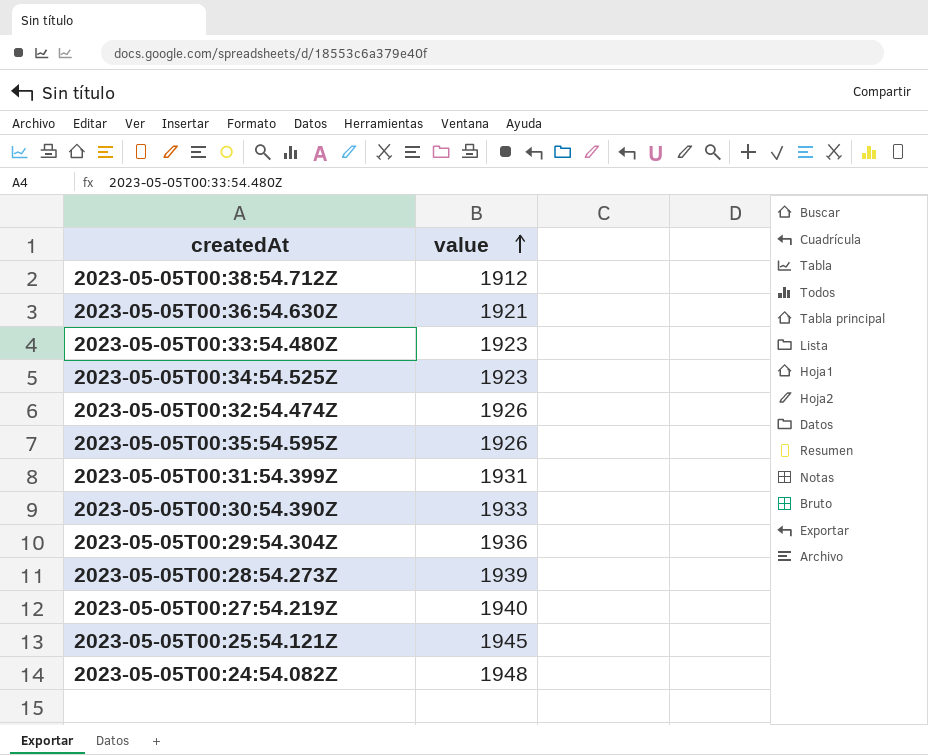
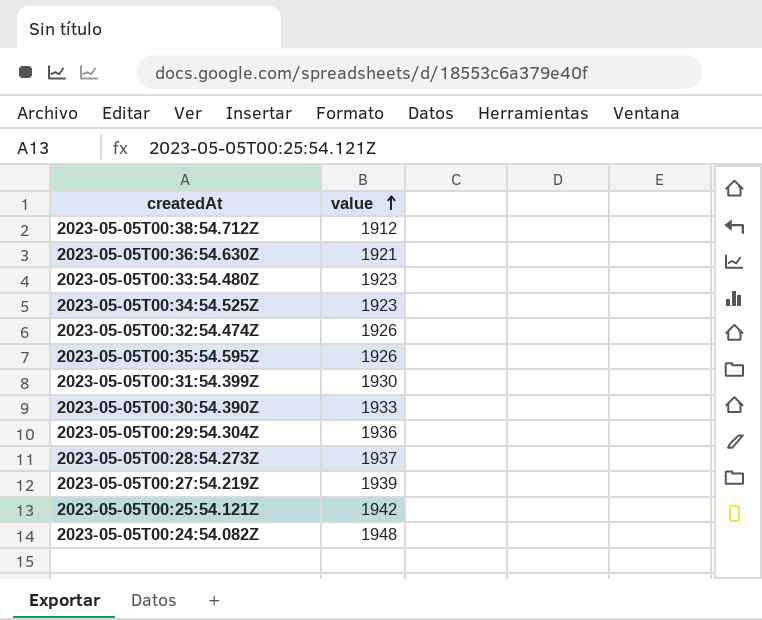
2023-05-05T00:31:54.399Z | value: 1931 -> 1930
2023-05-05T00:28:54.273Z | value: 1939 -> 1937
2023-05-05T00:27:54.219Z | value: 1940 -> 1939
2023-05-05T00:25:54.121Z | value: 1945 -> 1942

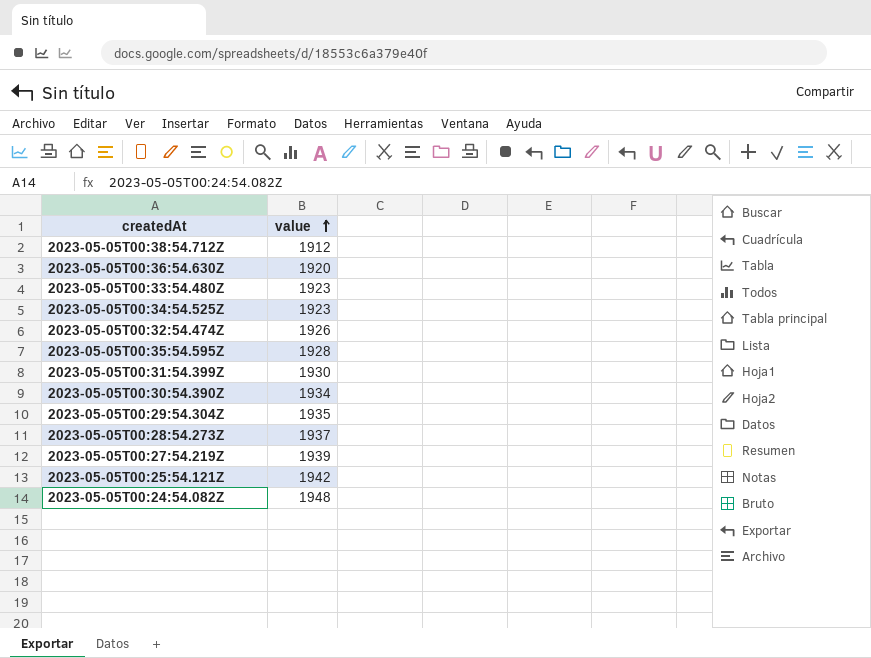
2023-05-05T00:36:54.630Z | value: 1921 -> 1920
2023-05-05T00:35:54.595Z | value: 1926 -> 1928
2023-05-05T00:30:54.390Z | value: 1933 -> 1934
2023-05-05T00:29:54.304Z | value: 1936 -> 1935

